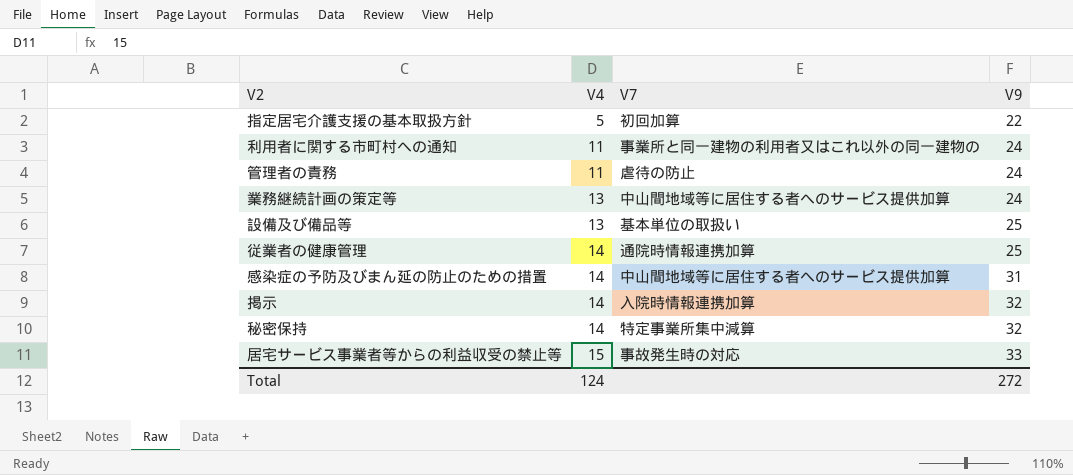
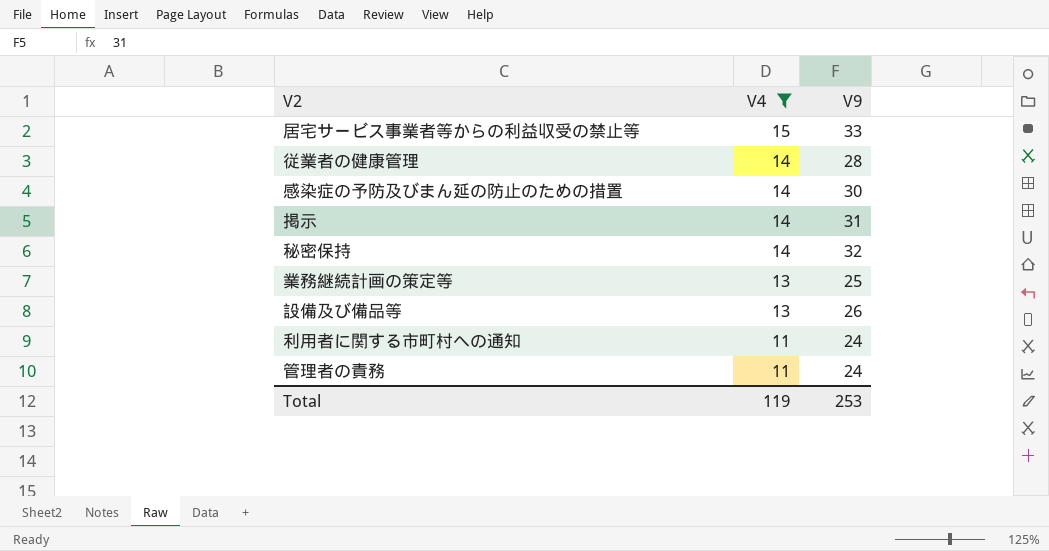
filter: none -> V4 != 5
row order: V4 ascending -> V4 descending
column V7 | position: 3 -> none
従業者の健康管理 | V9: 25 -> 28
感染症の予防及びまん延の防止のための措置 | V9: 31 -> 30
掲示 | V9: 32 -> 31
業務継続計画の策定等 | V9: 24 -> 25
設備及び備品等 | V9: 25 -> 26
Total | V4: 124 -> 119
Total | V9: 272 -> 253

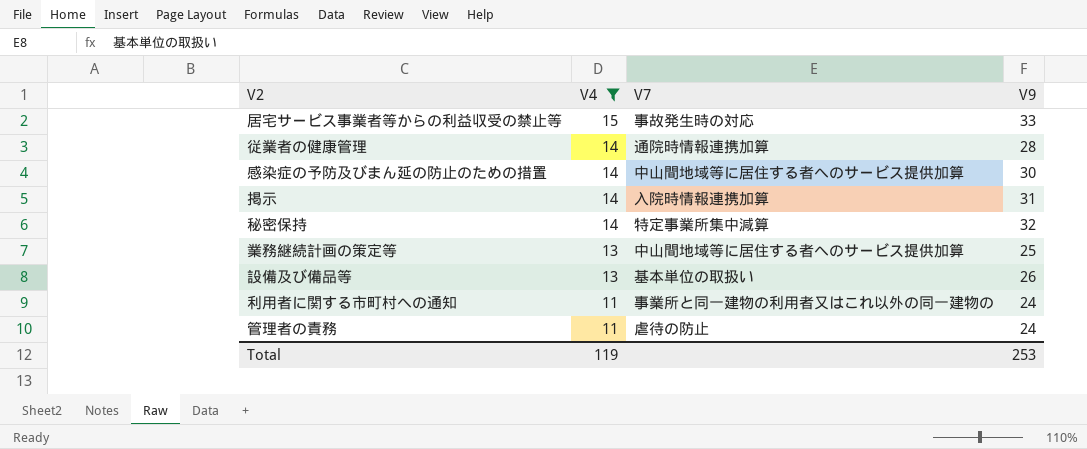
column V7 | position: none -> 3

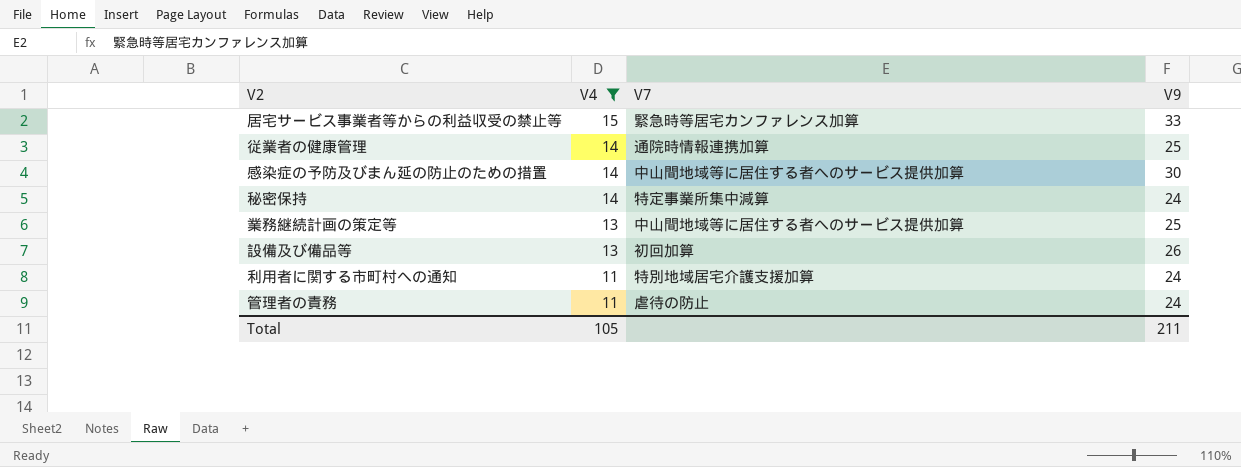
row 掲示: 14 | 入院時情報連携加算 | 31 -> none
居宅サービス事業者等からの利益収受の禁止等 | V7: 事故発生時の対応 -> 緊急時等居宅カンファレンス加算
従業者の健康管理 | V9: 28 -> 25
秘密保持 | V9: 32 -> 24
設備及び備品等 | V7: 基本単位の取扱い -> 初回加算
利用者に関する市町村への通知 | V7: 事業所と同一建物の利用者又はこれ以外の同一建物の -> 特別地域居宅介護支援加算
Total | V4: 119 -> 105
Total | V9: 253 -> 211

